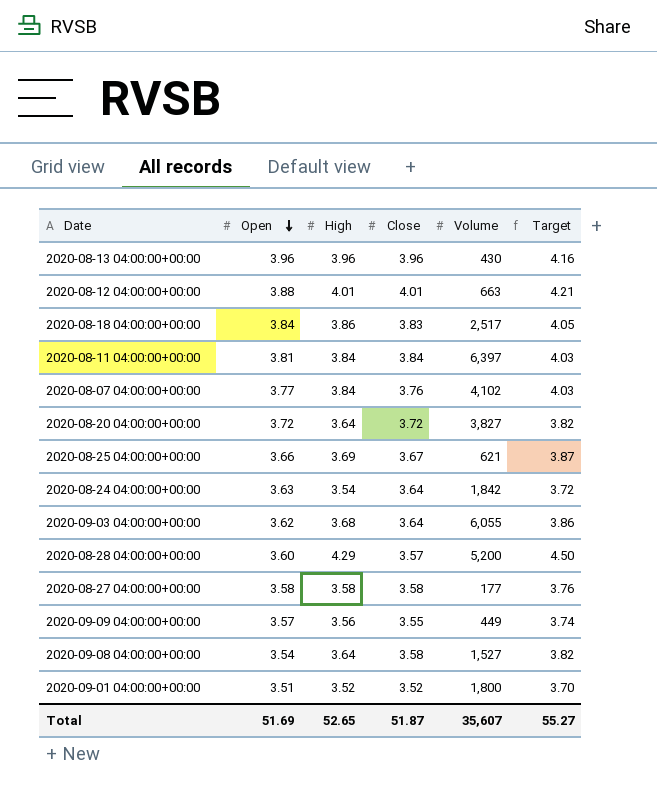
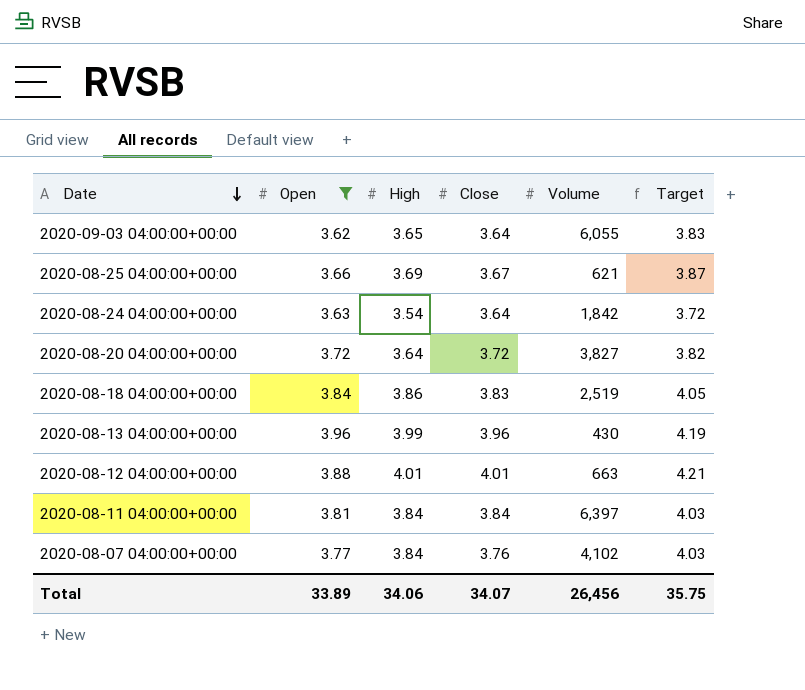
filter: none -> Open >= 3.62
row order: Open descending -> Date descending
2020-09-03 04:00:00+00:00 | High: 3.68 -> 3.65
2020-09-03 04:00:00+00:00 | Target: 3.86 -> 3.83
2020-08-18 04:00:00+00:00 | Volume: 2,517 -> 2,519
2020-08-13 04:00:00+00:00 | High: 3.96 -> 3.99
2020-08-13 04:00:00+00:00 | Target: 4.16 -> 4.19
Total | Open: 51.69 -> 33.89
Total | High: 52.65 -> 34.06
Total | Close: 51.87 -> 34.07
Total | Volume: 35,607 -> 26,456
Total | Target: 55.27 -> 35.75

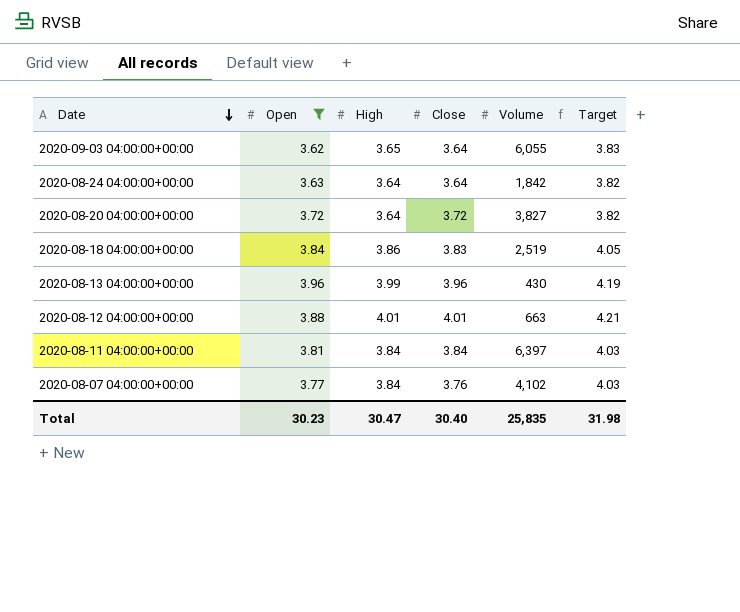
row 2020-08-25 04:00:00+00:00: 3.66 | 3.69 | 3.67 | 621 | 3.87 -> none
2020-08-24 04:00:00+00:00 | High: 3.54 -> 3.64
2020-08-24 04:00:00+00:00 | Target: 3.72 -> 3.82
Total | Open: 33.89 -> 30.23
Total | High: 34.06 -> 30.47
Total | Close: 34.07 -> 30.40
Total | Volume: 26,456 -> 25,835
Total | Target: 35.75 -> 31.98

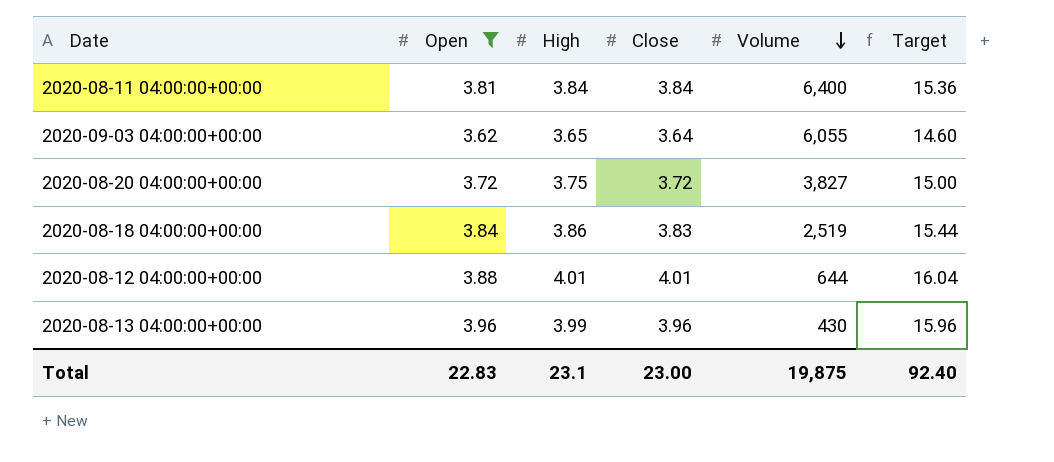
row order: Date descending -> Volume descending
column Target | formula: [High] * 1.05 -> [High] * 4
row 2020-08-24 04:00:00+00:00: 3.63 | 3.64 | 3.64 | 1,842 | 3.82 -> none
row 2020-08-07 04:00:00+00:00: 3.77 | 3.84 | 3.76 | 4,102 | 4.03 -> none
2020-08-11 04:00:00+00:00 | Volume: 6,397 -> 6,400
2020-08-20 04:00:00+00:00 | High: 3.64 -> 3.75
2020-08-12 04:00:00+00:00 | Volume: 663 -> 644
Total | Open: 30.23 -> 22.83
Total | High: 30.47 -> 23.1
Total | Close: 30.40 -> 23.00
Total | Volume: 25,835 -> 19,875
Total | Target: 31.98 -> 92.40

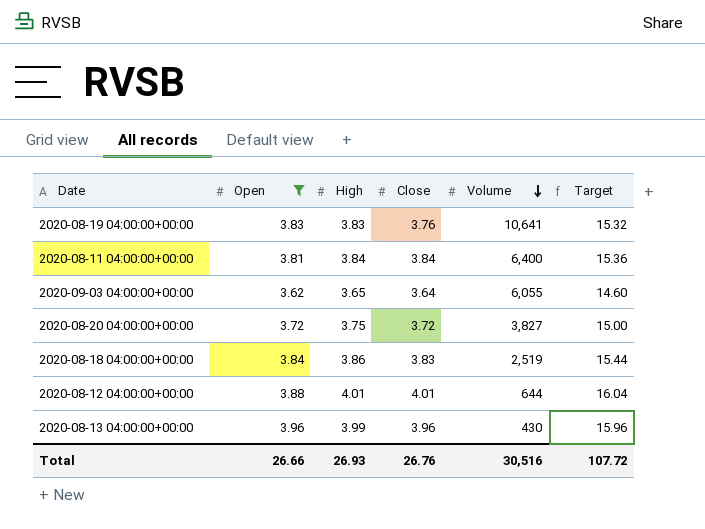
row 2020-08-19 04:00:00+00:00: none -> 3.83 | 3.83 | 3.76 | 10,641 | 15.32
Total | Open: 22.83 -> 26.66
Total | High: 23.1 -> 26.93
Total | Close: 23.00 -> 26.76
Total | Volume: 19,875 -> 30,516
Total | Target: 92.40 -> 107.72

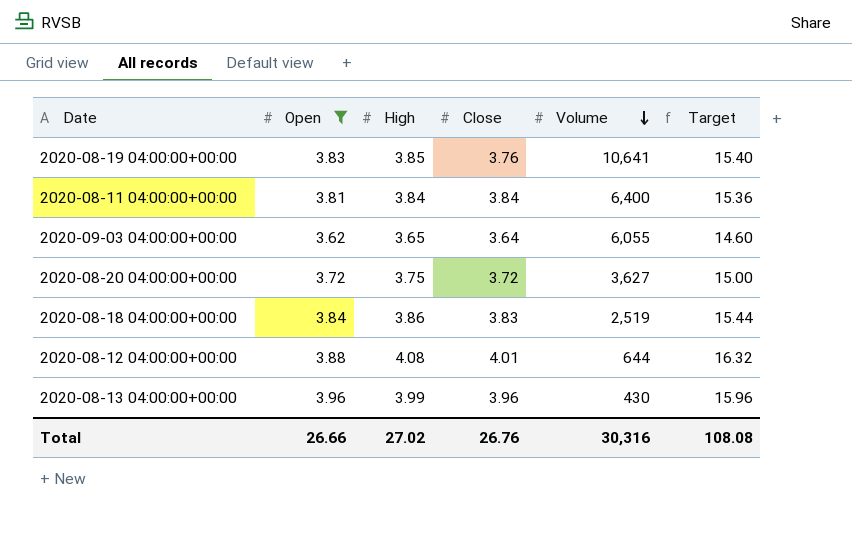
2020-08-19 04:00:00+00:00 | High: 3.83 -> 3.85
2020-08-19 04:00:00+00:00 | Target: 15.32 -> 15.40
2020-08-20 04:00:00+00:00 | Volume: 3,827 -> 3,627
2020-08-12 04:00:00+00:00 | High: 4.01 -> 4.08
2020-08-12 04:00:00+00:00 | Target: 16.04 -> 16.32
Total | High: 26.93 -> 27.02
Total | Volume: 30,516 -> 30,316
Total | Target: 107.72 -> 108.08

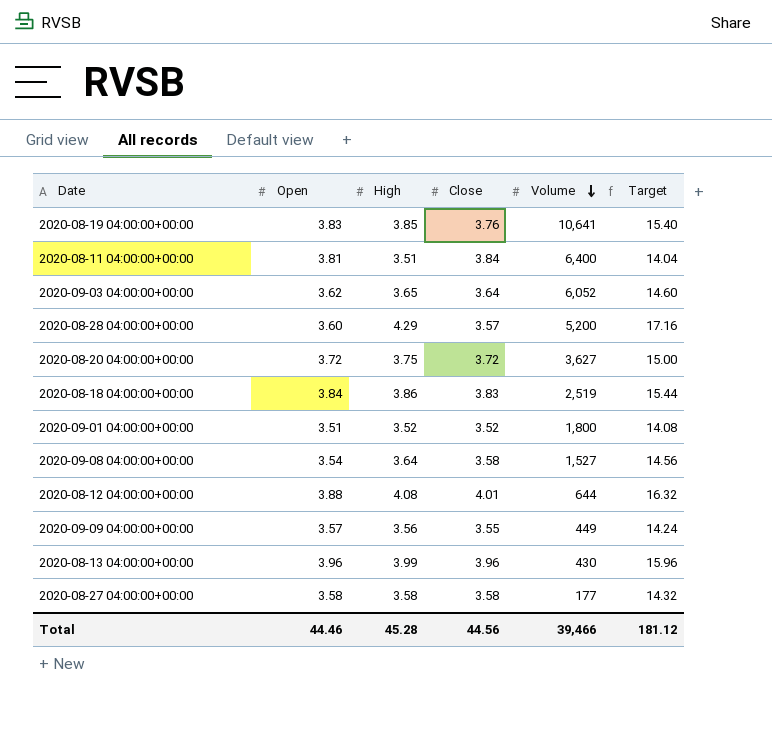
filter: Open >= 3.62 -> none
2020-08-11 04:00:00+00:00 | High: 3.84 -> 3.51
2020-08-11 04:00:00+00:00 | Target: 15.36 -> 14.04
2020-09-03 04:00:00+00:00 | Volume: 6,055 -> 6,052
Total | Open: 26.66 -> 44.46
Total | High: 27.02 -> 45.28
Total | Close: 26.76 -> 44.56
Total | Volume: 30,316 -> 39,466
Total | Target: 108.08 -> 181.12

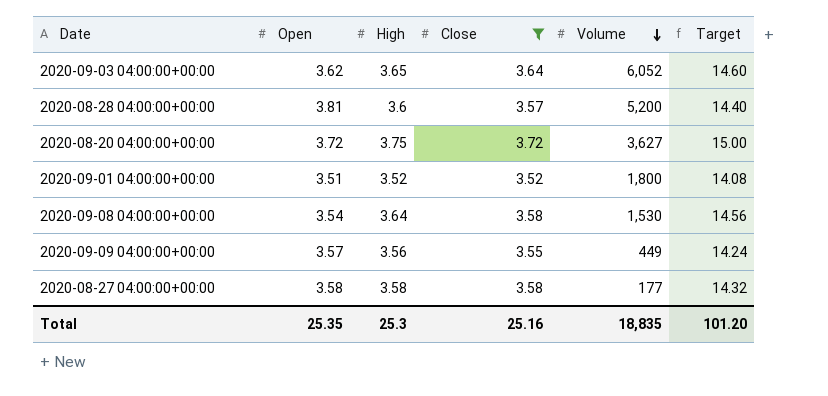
filter: none -> Close <= 3.72
2020-08-28 04:00:00+00:00 | Open: 3.60 -> 3.81
2020-08-28 04:00:00+00:00 | High: 4.29 -> 3.6
2020-08-28 04:00:00+00:00 | Target: 17.16 -> 14.40
2020-09-08 04:00:00+00:00 | Volume: 1,527 -> 1,530
Total | Open: 44.46 -> 25.35
Total | High: 45.28 -> 25.3
Total | Close: 44.56 -> 25.16
Total | Volume: 39,466 -> 18,835
Total | Target: 181.12 -> 101.20

